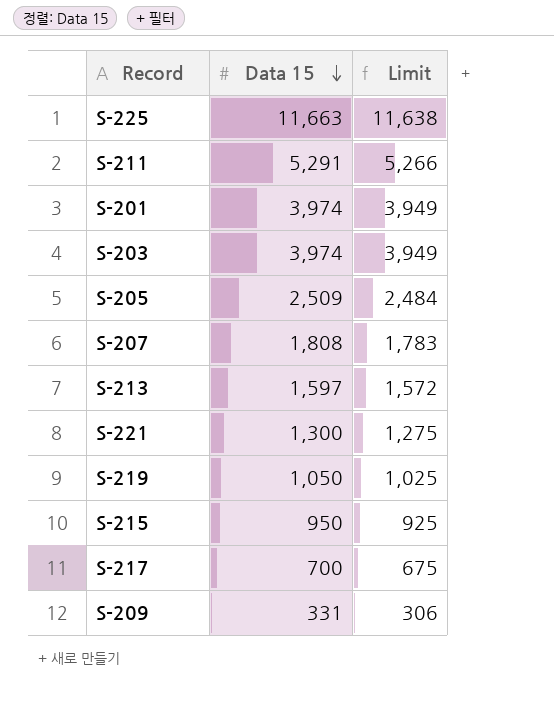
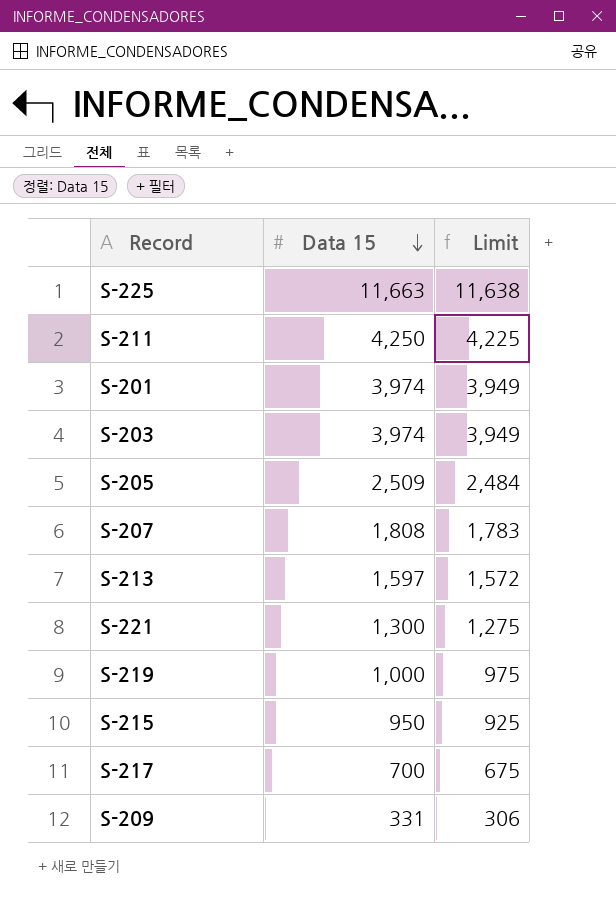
S-211 | Data 15: 5,291 -> 4,250
S-211 | Limit: 5,266 -> 4,225
S-219 | Data 15: 1,050 -> 1,000
S-219 | Limit: 1,025 -> 975

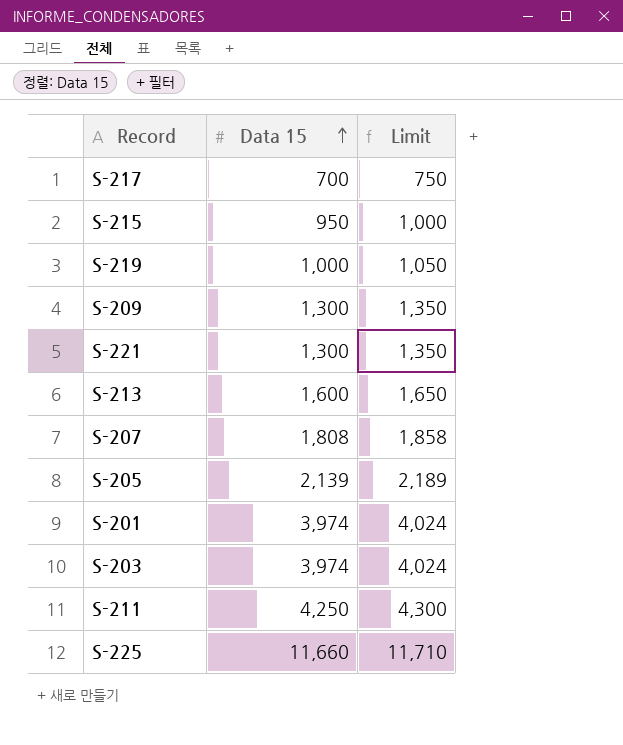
row order: Data 15 descending -> Data 15 ascending
column Limit | formula: [Data 15] - 25 -> [Data 15] + 50
S-209 | Data 15: 331 -> 1,300
S-213 | Data 15: 1,597 -> 1,600
S-205 | Data 15: 2,509 -> 2,139
S-225 | Data 15: 11,663 -> 11,660

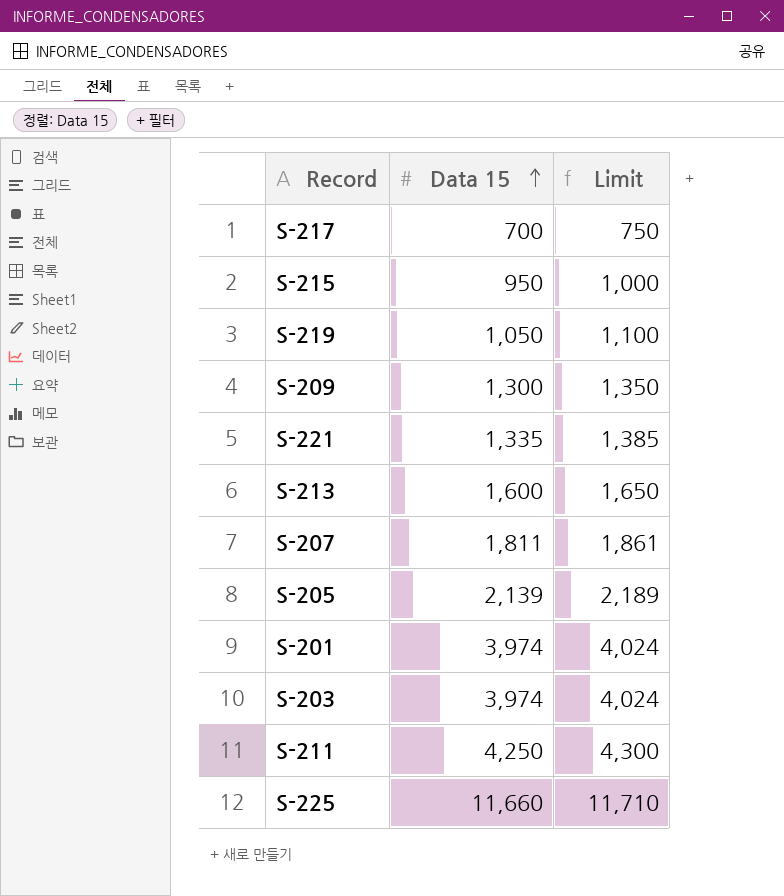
S-219 | Data 15: 1,000 -> 1,050
S-219 | Limit: 1,050 -> 1,100
S-221 | Data 15: 1,300 -> 1,335
S-221 | Limit: 1,350 -> 1,385
S-207 | Data 15: 1,808 -> 1,811
S-207 | Limit: 1,858 -> 1,861

